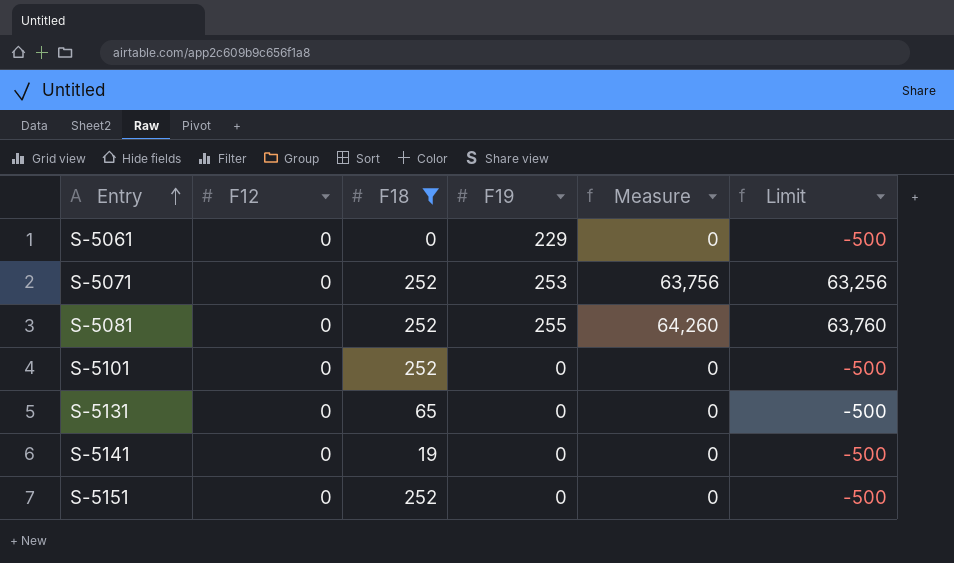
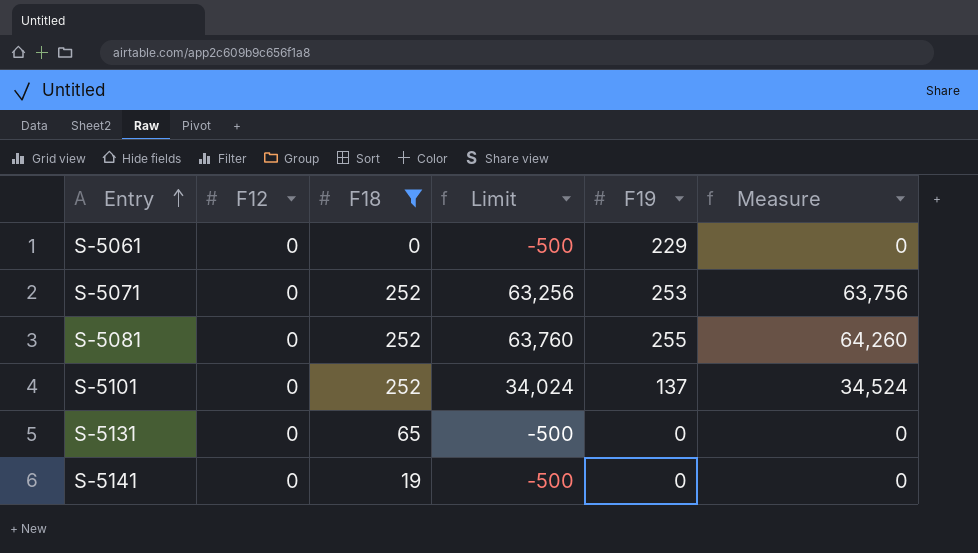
column Limit | position: 6 -> 4
row S-5151: 0 | 252 | 0 | 0 | -500 -> none
S-5101 | Limit: -500 -> 34,024
S-5101 | F19: 0 -> 137
S-5101 | Measure: 0 -> 34,524

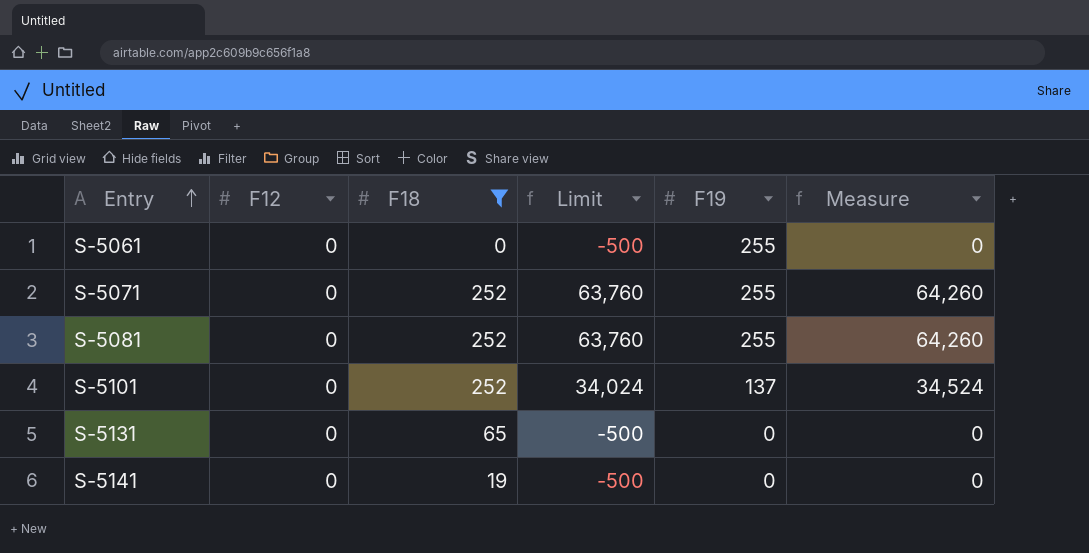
S-5061 | F19: 229 -> 255
S-5071 | Limit: 63,256 -> 63,760
S-5071 | F19: 253 -> 255
S-5071 | Measure: 63,756 -> 64,260

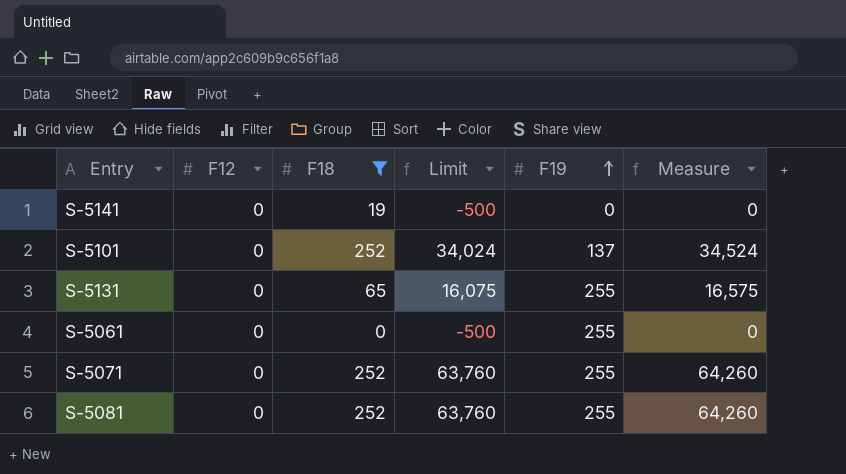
row order: Entry ascending -> F19 ascending
S-5131 | Limit: -500 -> 16,075
S-5131 | F19: 0 -> 255
S-5131 | Measure: 0 -> 16,575

